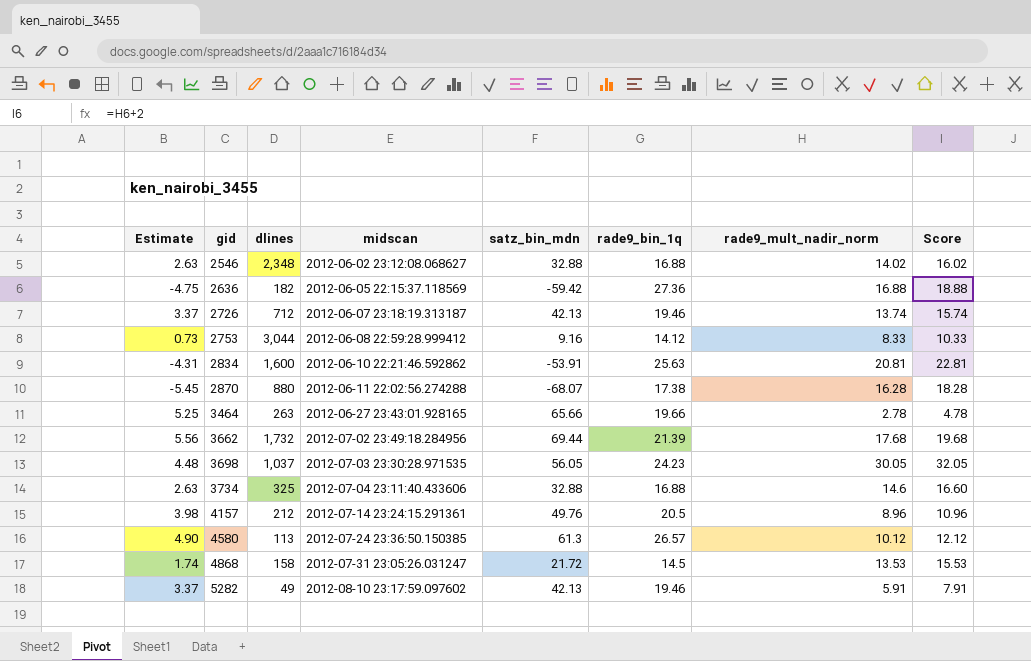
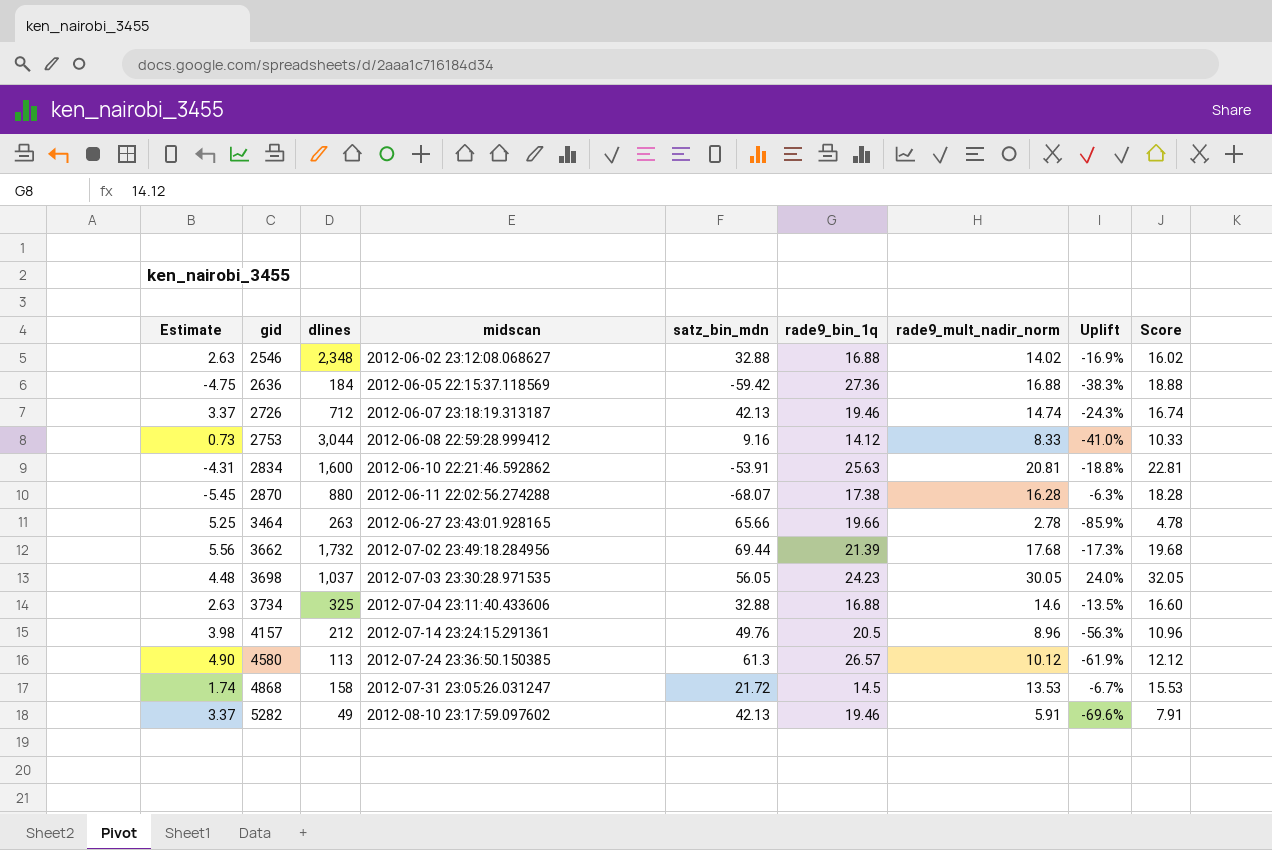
column Uplift | formula: none -> ([rade9_mult_nadir_norm] - [rade9_bin_1q]) / [rade9_bin_1q]
2636 | dlines: 182 -> 184
2726 | rade9_mult_nadir_norm: 13.74 -> 14.74
2726 | Score: 15.74 -> 16.74

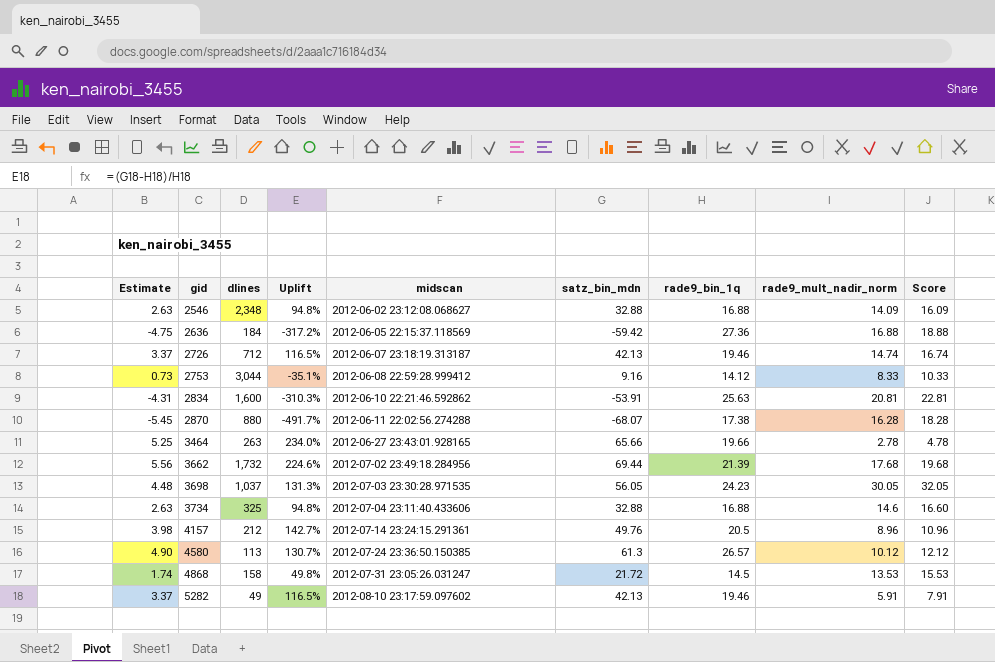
column Uplift | formula: ([rade9_mult_nadir_norm] - [rade9_bin_1q]) / [rade9_bin_1q] -> ([satz_bin_mdn] - [rade9_bin_1q]) / [rade9_bin_1q]
column Uplift | position: 8 -> 4
2546 | rade9_mult_nadir_norm: 14.02 -> 14.09
2546 | Score: 16.02 -> 16.09

